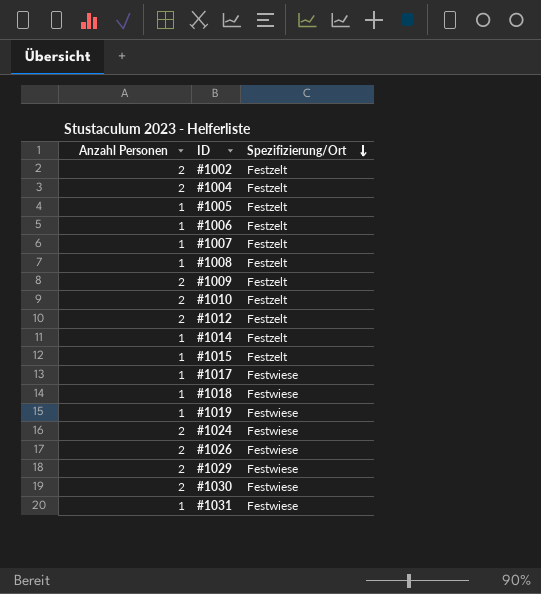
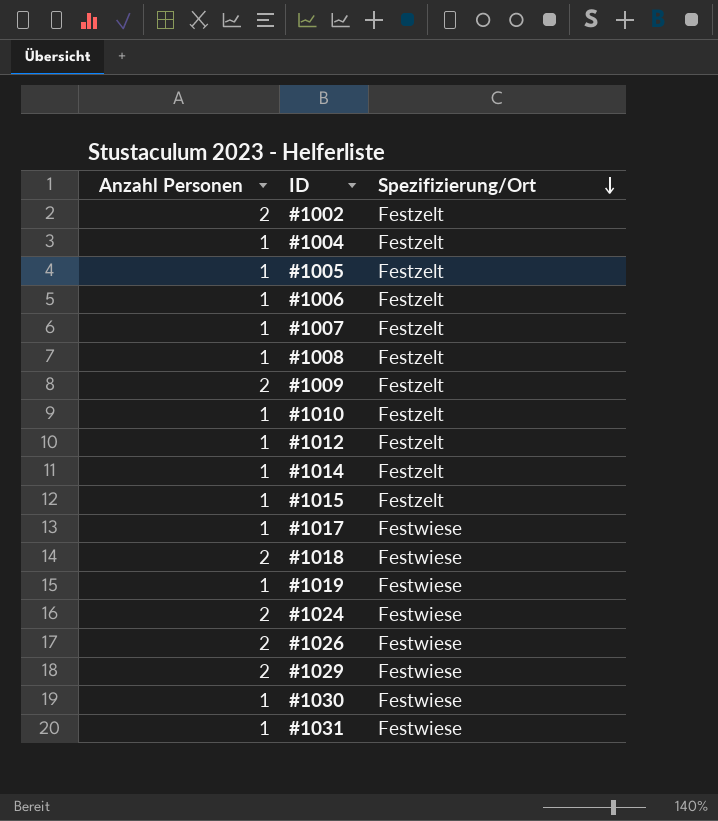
#1004 | Anzahl Personen: 2 -> 1
#1010 | Anzahl Personen: 2 -> 1
#1012 | Anzahl Personen: 2 -> 1
#1018 | Anzahl Personen: 1 -> 2
#1030 | Anzahl Personen: 2 -> 1

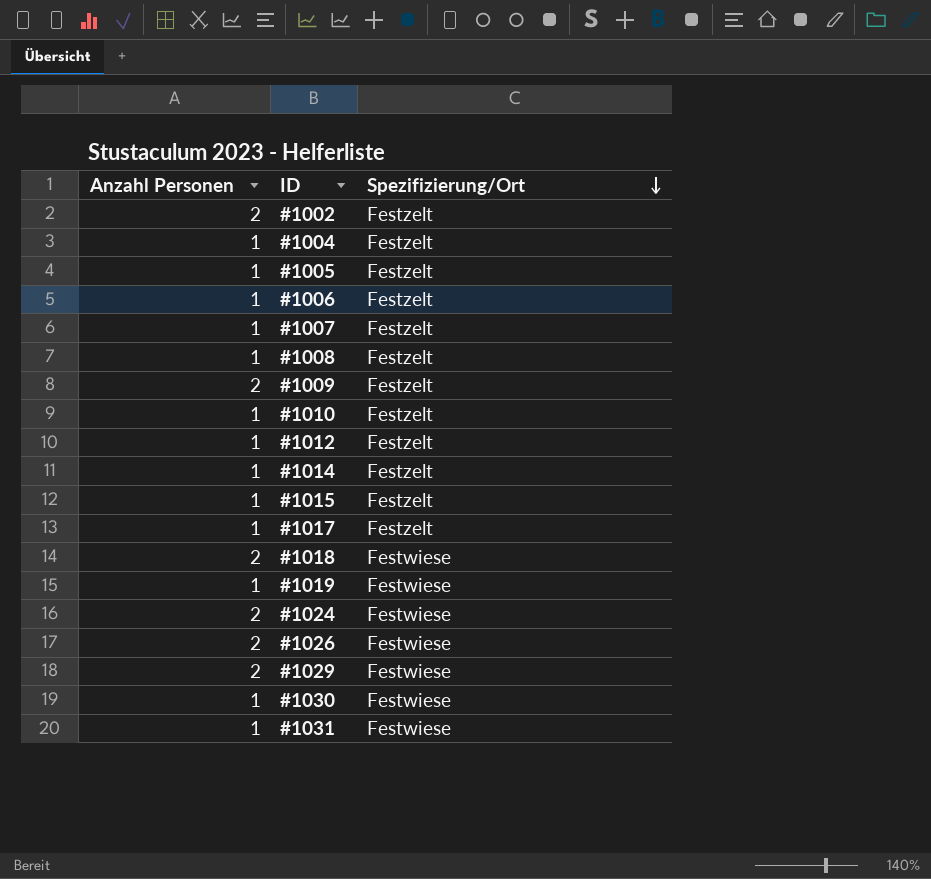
#1017 | Spezifizierung/Ort: Festwiese -> Festzelt

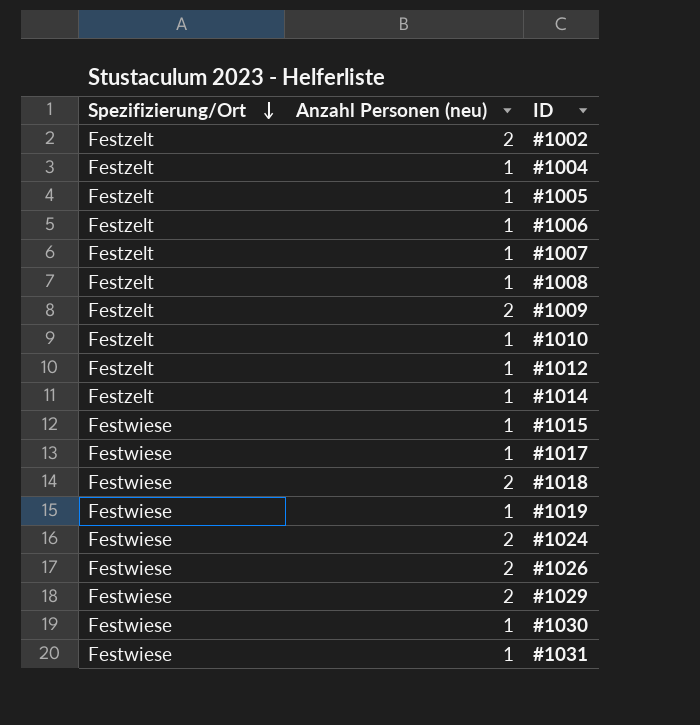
column Spezifizierung/Ort | position: 3 -> 1
column name: Anzahl Personen -> Anzahl Personen (neu)
#1015 | Spezifizierung/Ort: Festzelt -> Festwiese
#1017 | Spezifizierung/Ort: Festzelt -> Festwiese

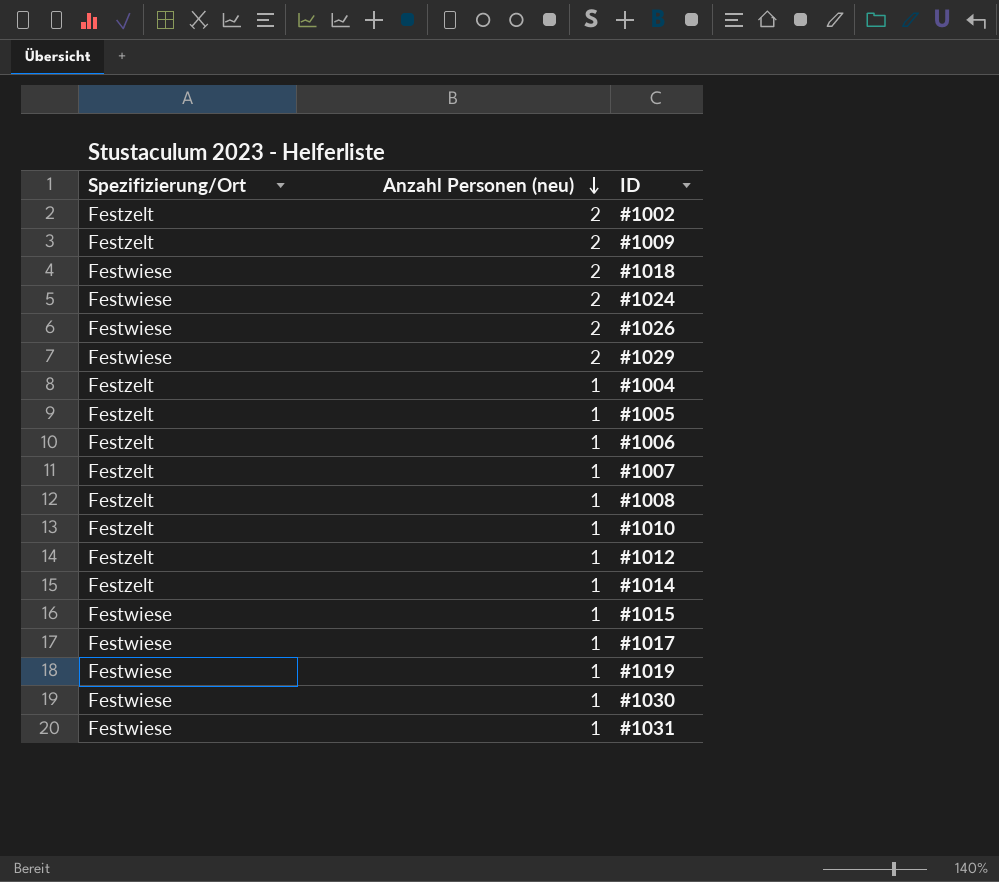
row order: Spezifizierung/Ort descending -> Anzahl Personen (neu) descending

